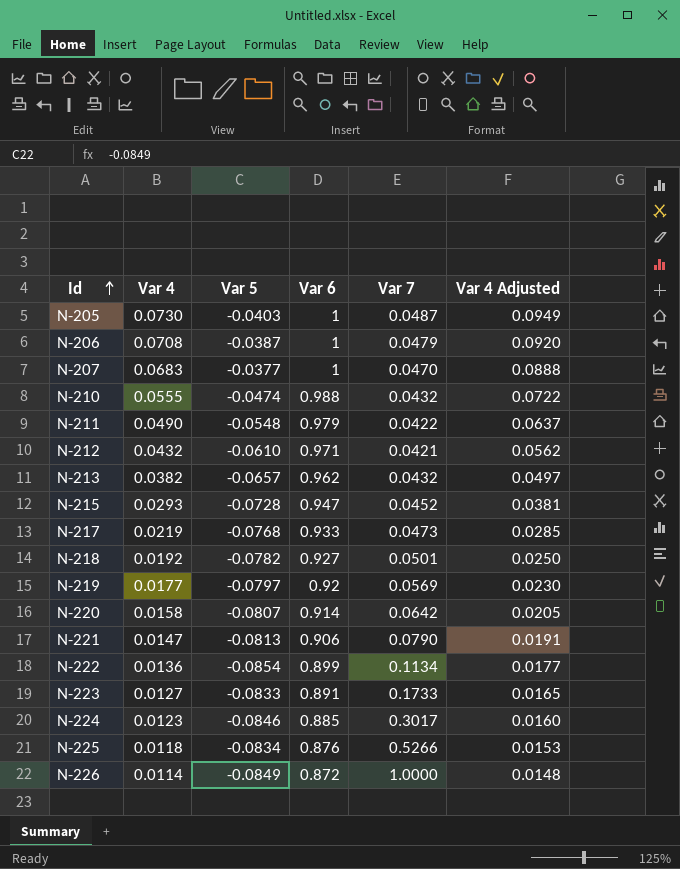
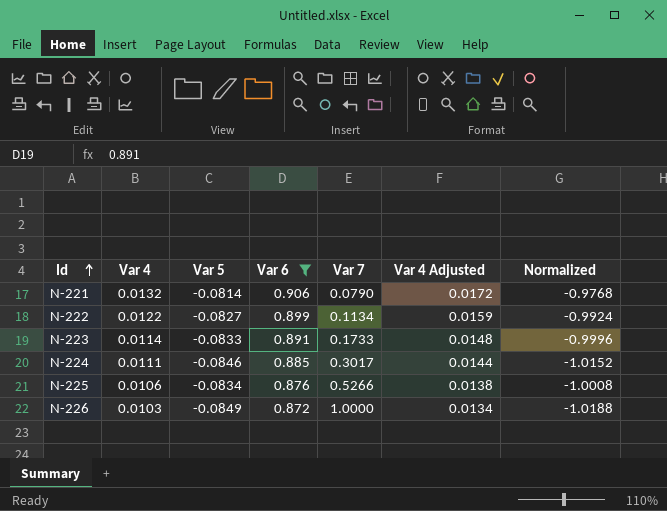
filter: none -> Var 6 <= 0.906
column Normalized | formula: none -> [Var 5] * 12
N-221 | Var 4: 0.0147 -> 0.0132
N-221 | Var 5: -0.0813 -> -0.0814
N-221 | Var 4 Adjusted: 0.0191 -> 0.0172
N-222 | Var 4: 0.0136 -> 0.0122
N-222 | Var 5: -0.0854 -> -0.0827
N-222 | Var 4 Adjusted: 0.0177 -> 0.0159
N-223 | Var 4: 0.0127 -> 0.0114
N-223 | Var 4 Adjusted: 0.0165 -> 0.0148
N-224 | Var 4: 0.0123 -> 0.0111
N-224 | Var 4 Adjusted: 0.0160 -> 0.0144
N-225 | Var 4: 0.0118 -> 0.0106
N-225 | Var 4 Adjusted: 0.0153 -> 0.0138
N-226 | Var 4: 0.0114 -> 0.0103
N-226 | Var 4 Adjusted: 0.0148 -> 0.0134

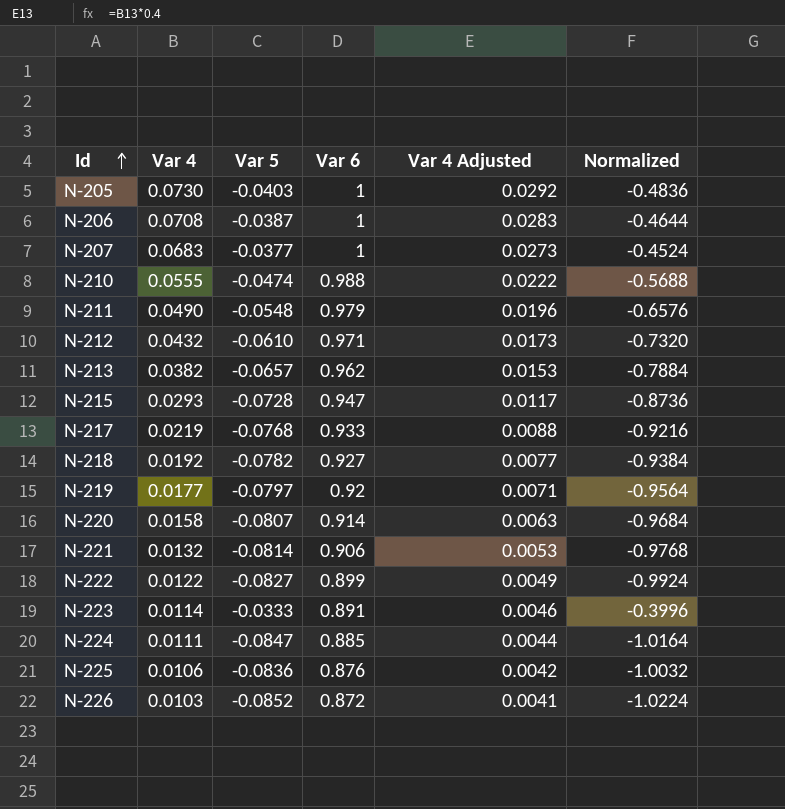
filter: Var 6 <= 0.906 -> none
column Var 7 | position: 5 -> none
column Var 4 Adjusted | formula: [Var 4] * 1.3 -> [Var 4] * 0.4
N-223 | Var 5: -0.0833 -> -0.0333
N-223 | Normalized: -0.9996 -> -0.3996
N-224 | Var 5: -0.0846 -> -0.0847
N-224 | Normalized: -1.0152 -> -1.0164
N-225 | Var 5: -0.0834 -> -0.0836
N-225 | Normalized: -1.0008 -> -1.0032
N-226 | Var 5: -0.0849 -> -0.0852
N-226 | Normalized: -1.0188 -> -1.0224

